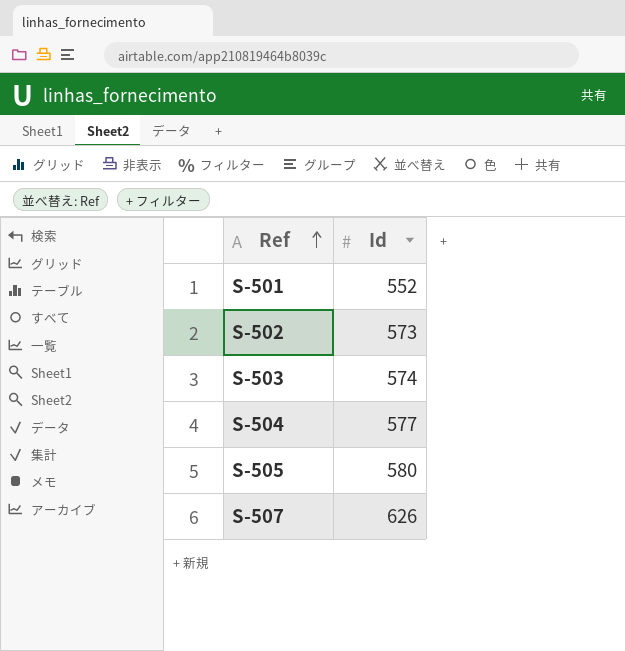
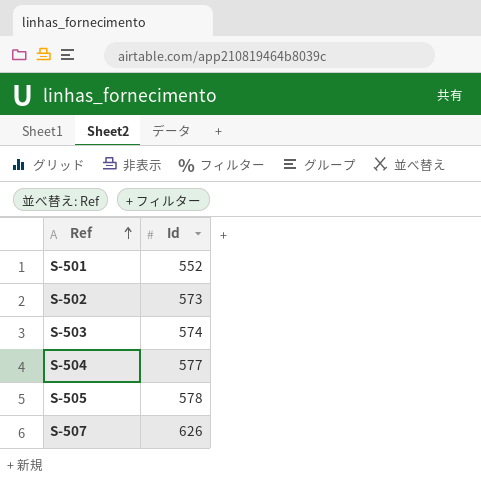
S-505 | Id: 580 -> 578

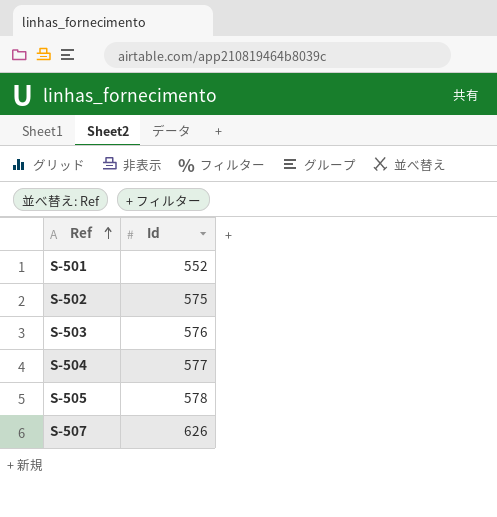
S-502 | Id: 573 -> 575
S-503 | Id: 574 -> 576

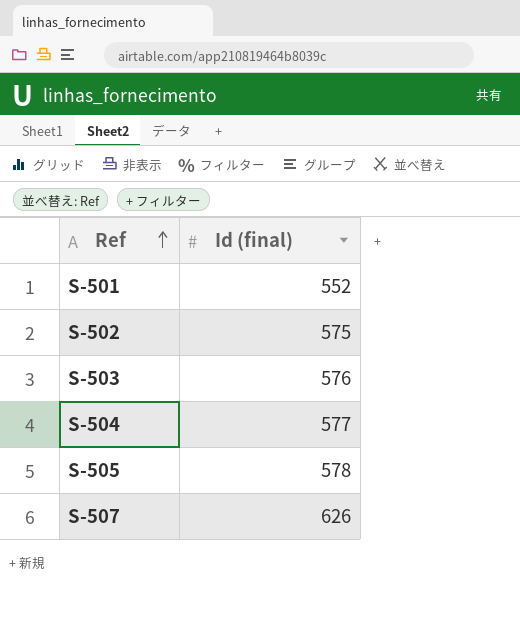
column name: Id -> Id (final)

